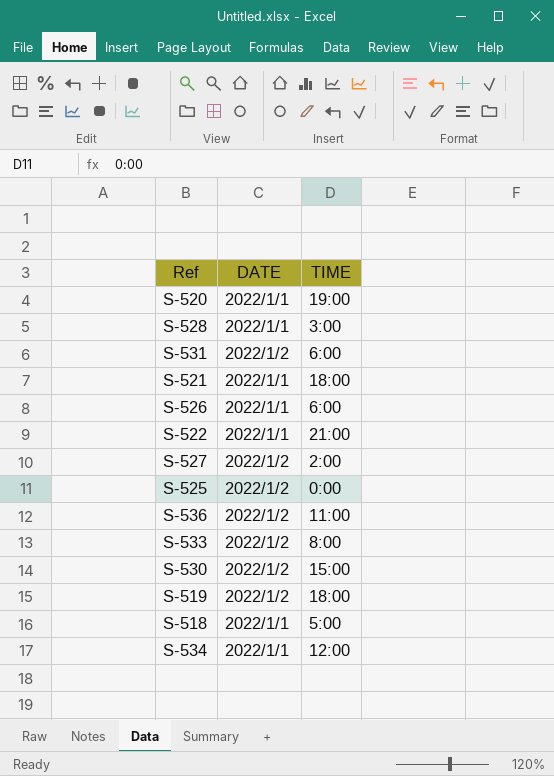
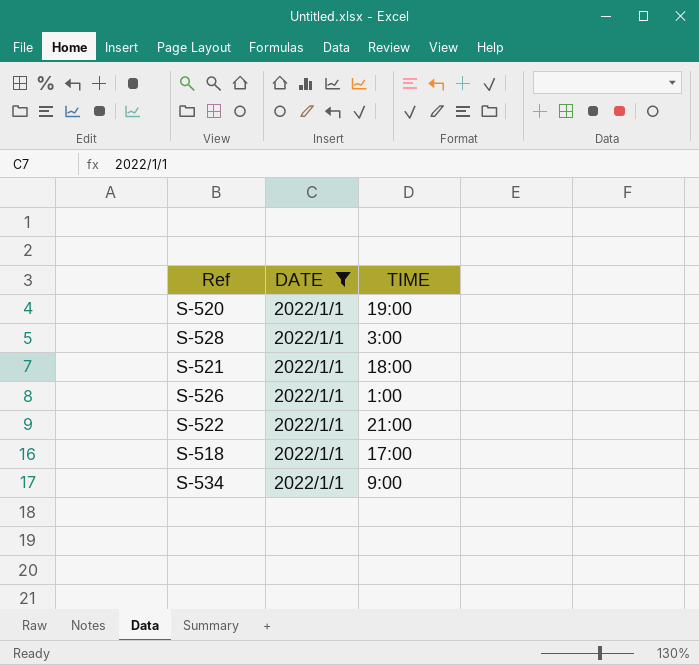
filter: none -> DATE = 2022/1/1
S-526 | TIME: 6:00 -> 1:00
S-518 | TIME: 5:00 -> 17:00
S-534 | TIME: 12:00 -> 9:00

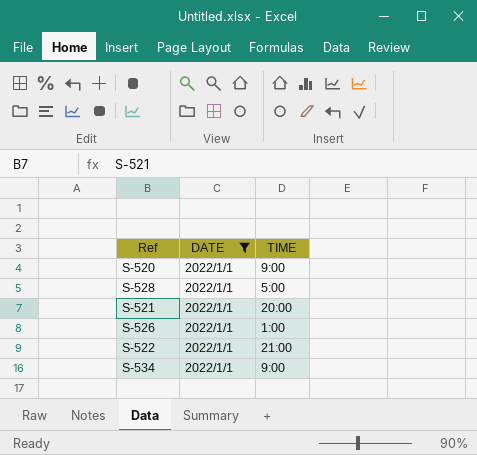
row S-518: 2022/1/1 | 17:00 -> none
S-520 | TIME: 19:00 -> 9:00
S-528 | TIME: 3:00 -> 5:00
S-521 | TIME: 18:00 -> 20:00

